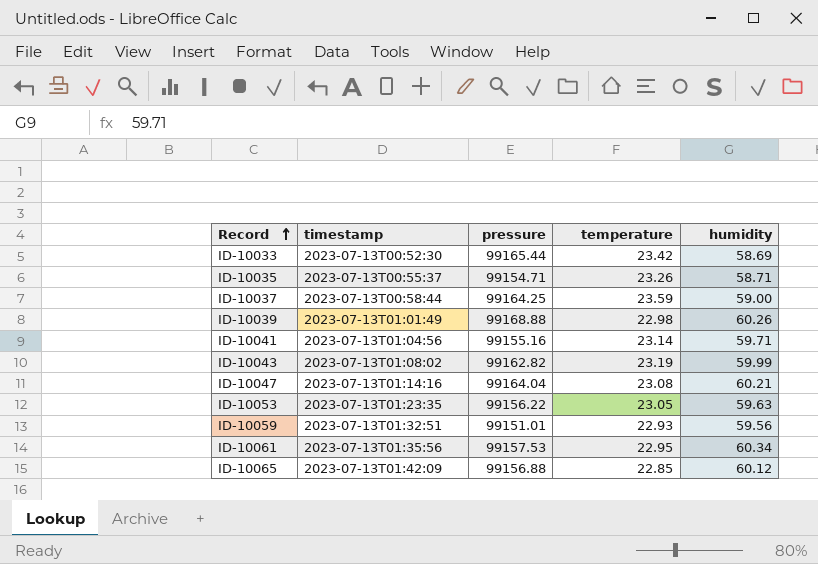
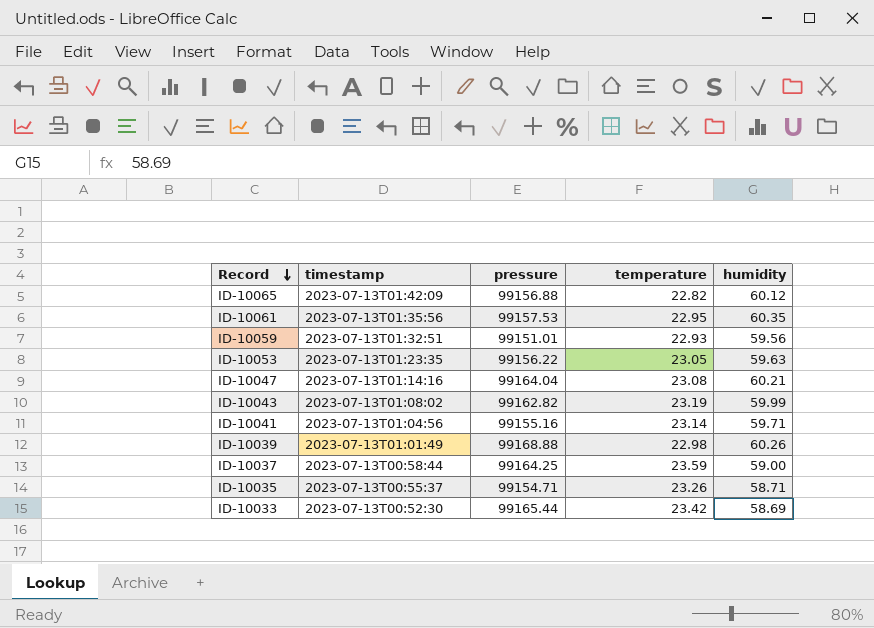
row order: Record ascending -> Record descending
ID-10065 | temperature: 22.85 -> 22.82
ID-10061 | humidity: 60.34 -> 60.35

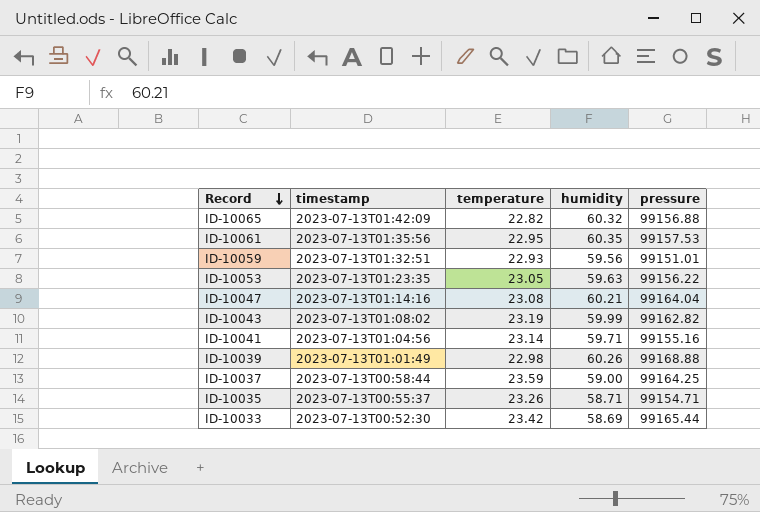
column pressure | position: 3 -> 5
ID-10065 | humidity: 60.12 -> 60.32

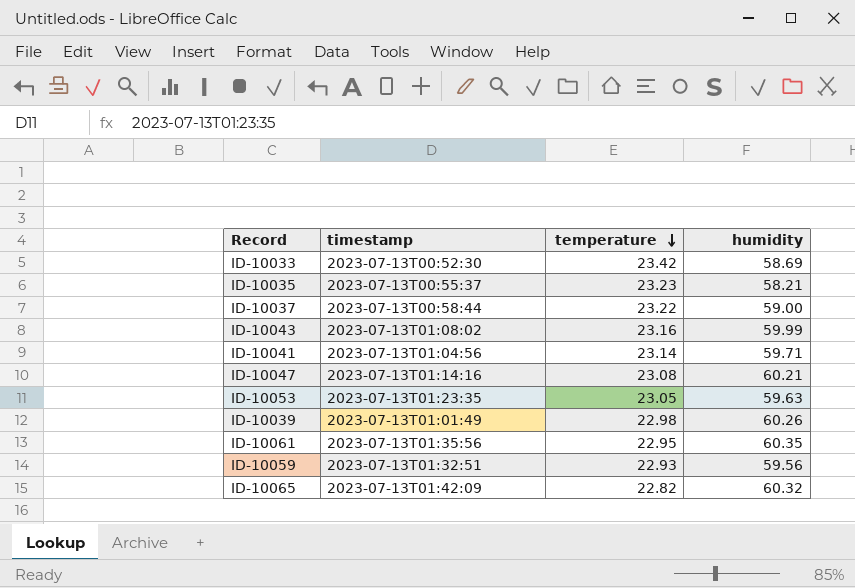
row order: Record descending -> temperature descending
column pressure | position: 5 -> none
ID-10035 | temperature: 23.26 -> 23.23
ID-10035 | humidity: 58.71 -> 58.21
ID-10037 | temperature: 23.59 -> 23.22
ID-10043 | temperature: 23.19 -> 23.16

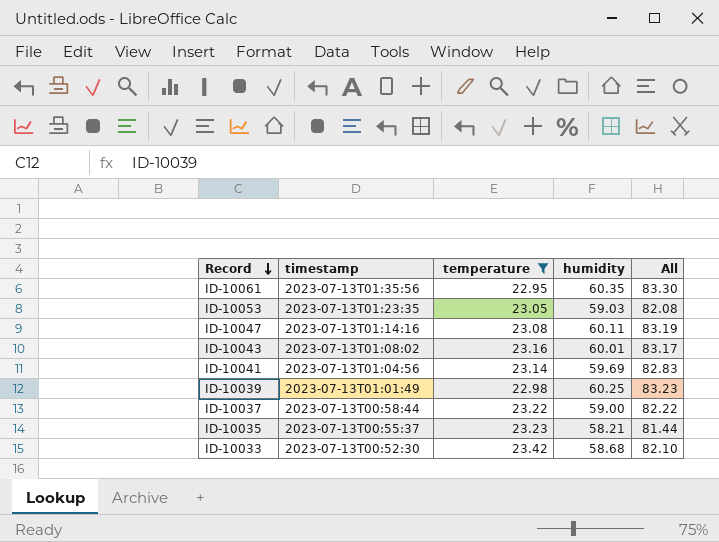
filter: none -> temperature >= 22.95
row order: temperature descending -> Record descending
column All | formula: none -> [temperature] + [humidity]
ID-10053 | humidity: 59.63 -> 59.03
ID-10047 | humidity: 60.21 -> 60.11
ID-10043 | humidity: 59.99 -> 60.01
ID-10041 | humidity: 59.71 -> 59.69
ID-10039 | humidity: 60.26 -> 60.25
ID-10033 | humidity: 58.69 -> 58.68

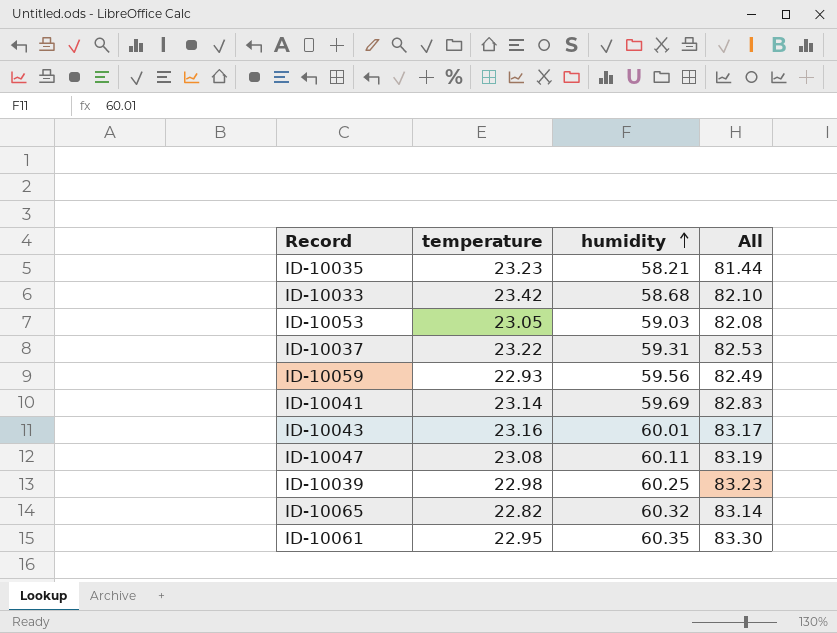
filter: temperature >= 22.95 -> none
row order: Record descending -> humidity ascending
column timestamp | position: 2 -> none
ID-10037 | humidity: 59.00 -> 59.31
ID-10037 | All: 82.22 -> 82.53

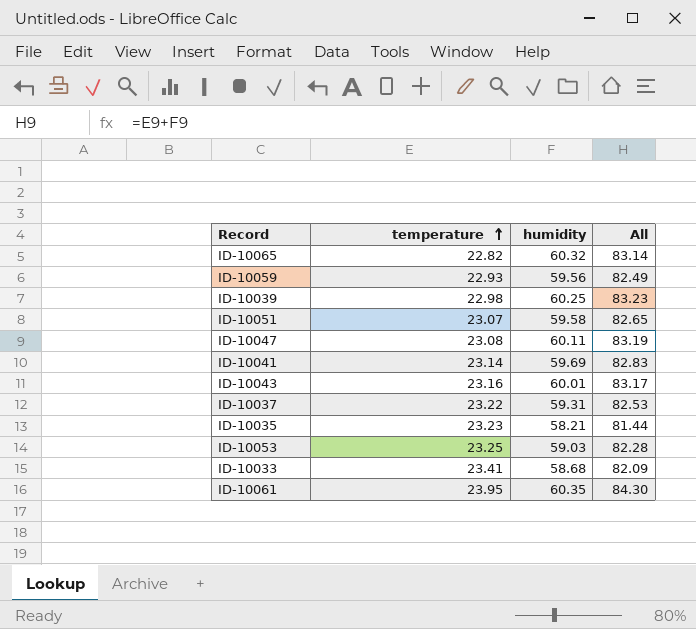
row order: humidity ascending -> temperature ascending
row ID-10051: none -> 23.07 | 59.58 | 82.65
ID-10053 | temperature: 23.05 -> 23.25
ID-10053 | All: 82.08 -> 82.28
ID-10033 | temperature: 23.42 -> 23.41
ID-10033 | All: 82.10 -> 82.09
ID-10061 | temperature: 22.95 -> 23.95
ID-10061 | All: 83.30 -> 84.30

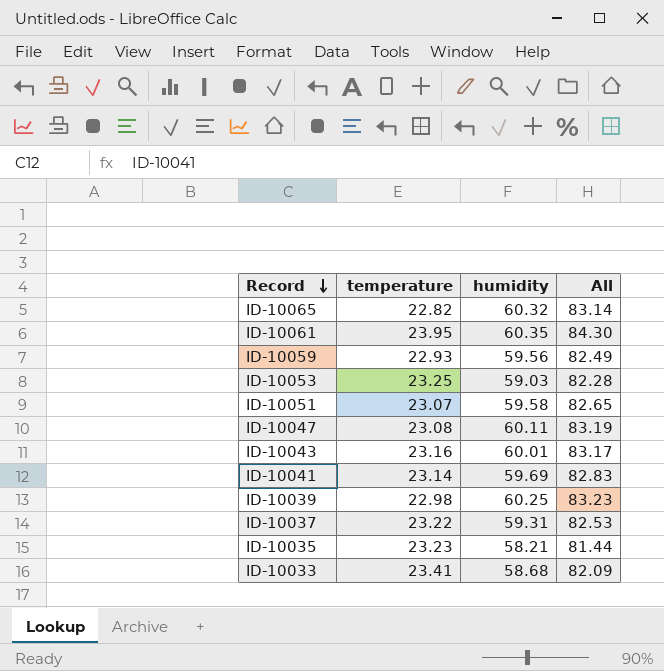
row order: temperature ascending -> Record descending

